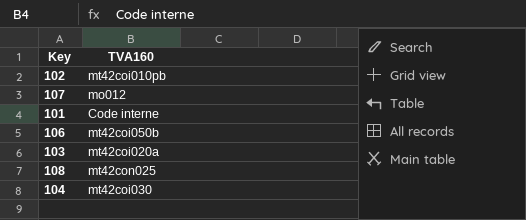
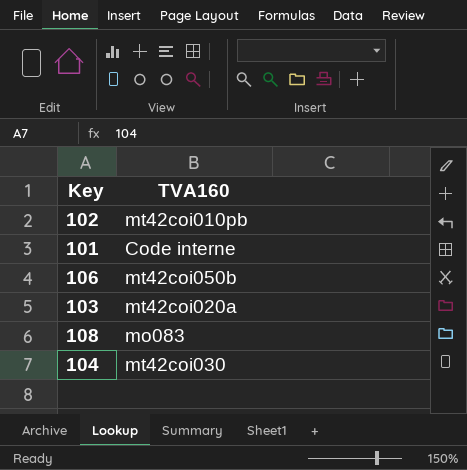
row 107: mo012 -> none
108 | TVA160: mt42con025 -> mo083

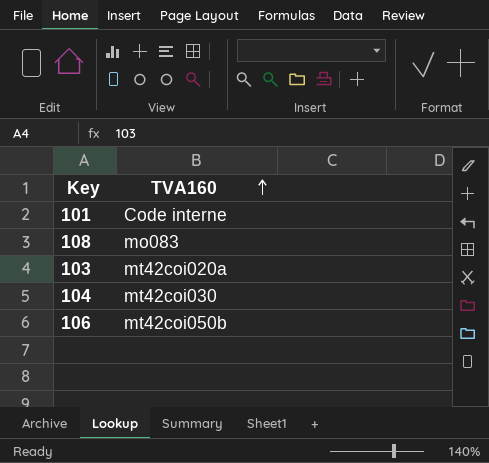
row order: none -> TVA160 ascending
row 102: mt42coi010pb -> none

